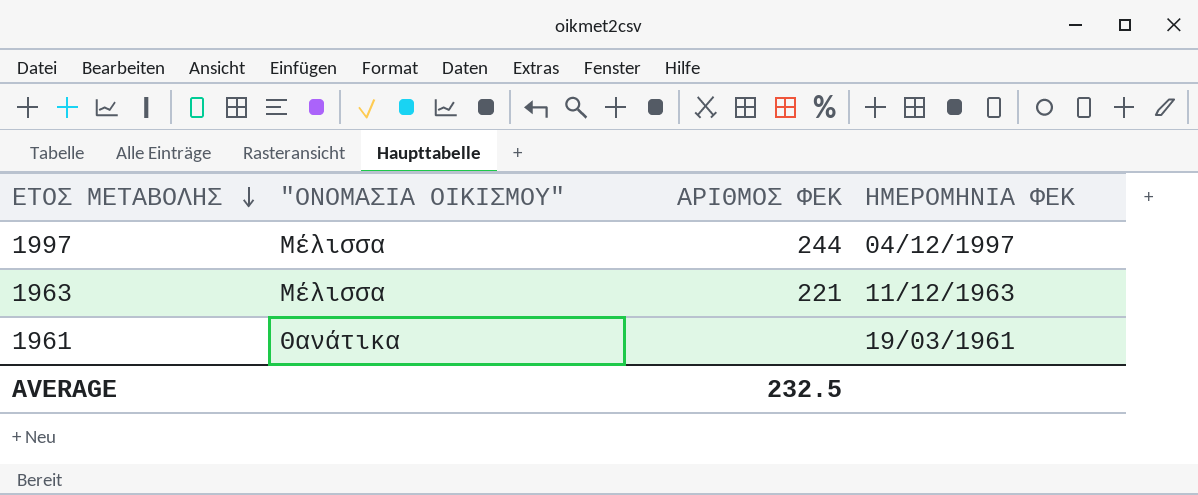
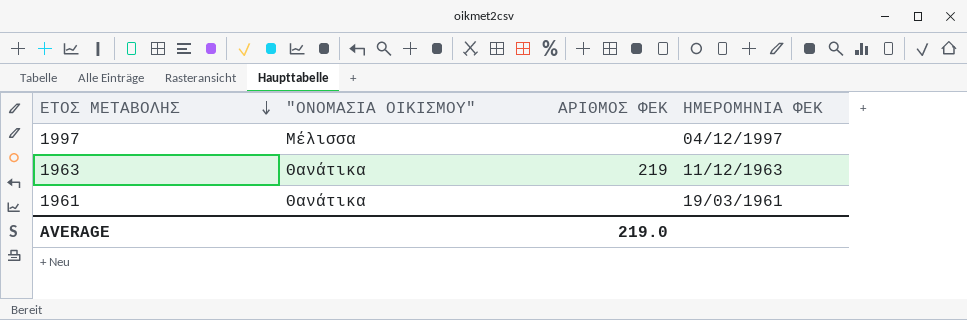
1997 | ΑΡΙΘΜΟΣ ΦΕΚ: 244 -> none
1963 | "ΟΝΟΜΑΣΙΑ ΟΙΚΙΣΜΟΥ": Μέλισσα -> Θανάτικα
1963 | ΑΡΙΘΜΟΣ ΦΕΚ: 221 -> 219
AVERAGE | ΑΡΙΘΜΟΣ ΦΕΚ: 232.5 -> 219.0

